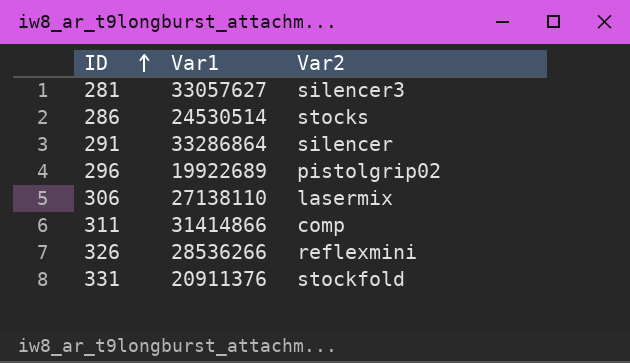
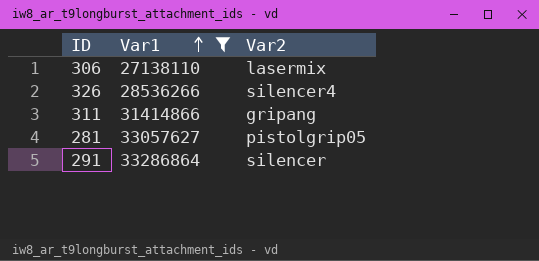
filter: none -> Var1 >= 27138110
row order: ID ascending -> Var1 ascending
326 | Var2: reflexmini -> silencer4
311 | Var2: comp -> gripang
281 | Var2: silencer3 -> pistolgrip05

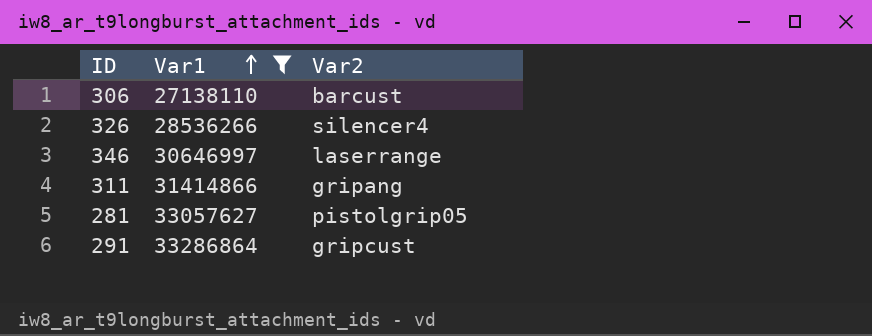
306 | Var2: lasermix -> barcust
row 346: none -> 30646997 | laserrange
291 | Var2: silencer -> gripcust

